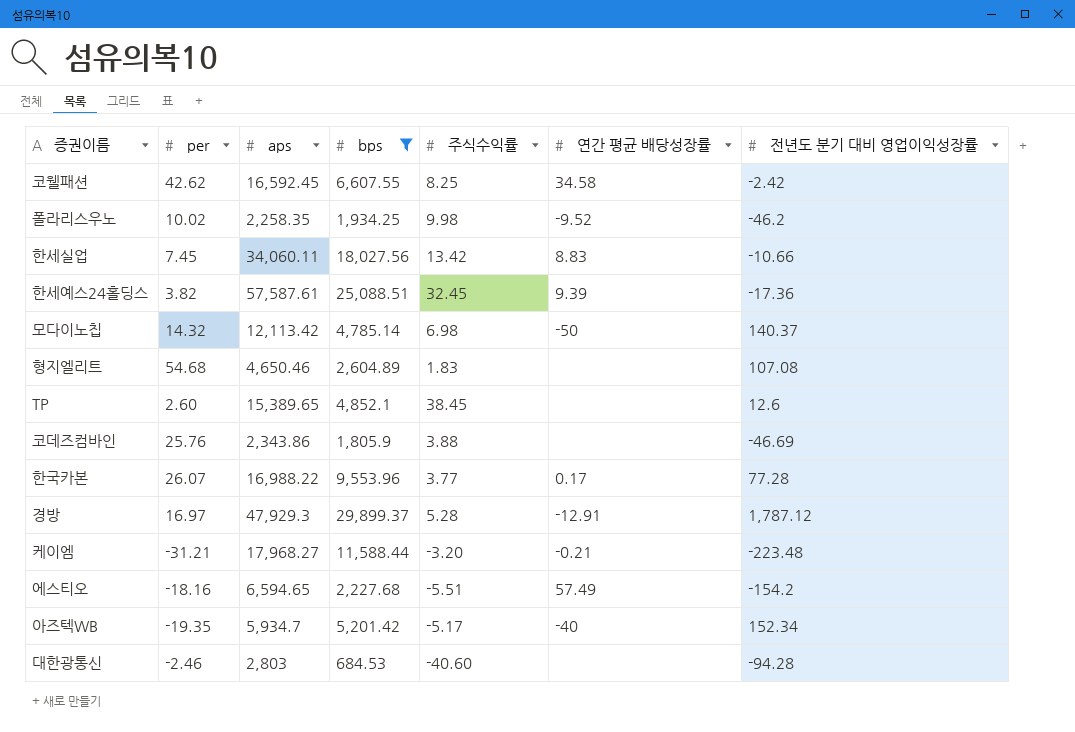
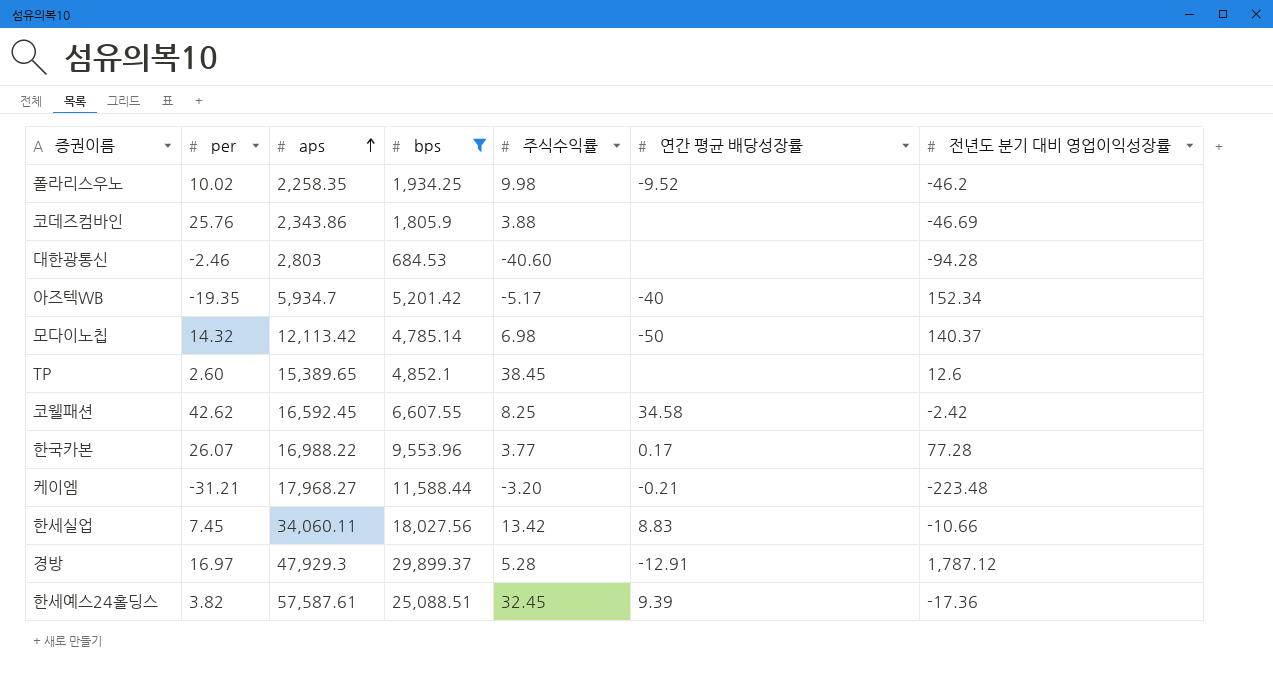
row order: none -> aps ascending
row 형지엘리트: 54.68 | 4,650.46 | 2,604.89 | 1.83 | none | 107.08 -> none
row 에스티오: -18.16 | 6,594.65 | 2,227.68 | -5.51 | 57.49 | -154.2 -> none

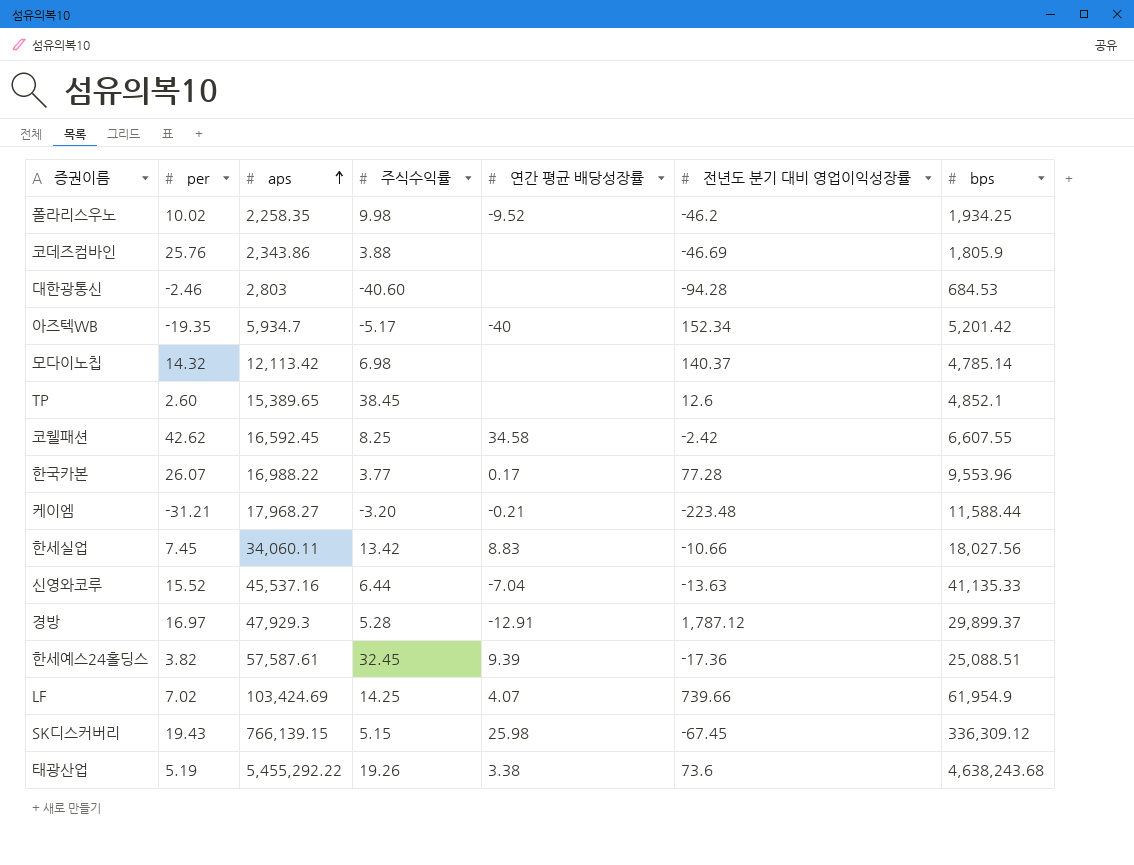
filter: bps <= 29,899.37 -> none
column bps | position: 4 -> 7
모다이노칩 | 연간 평균 배당성장률: -50 -> none

